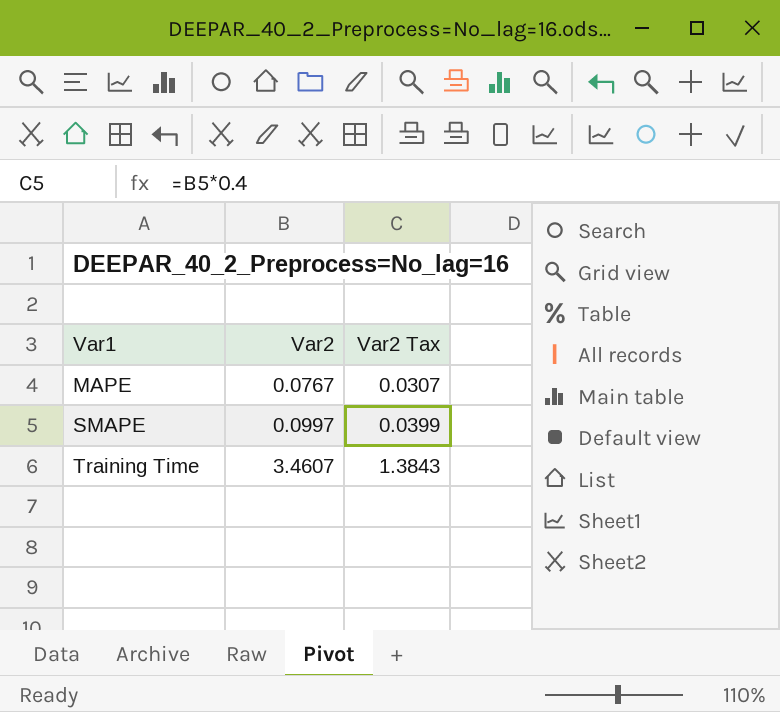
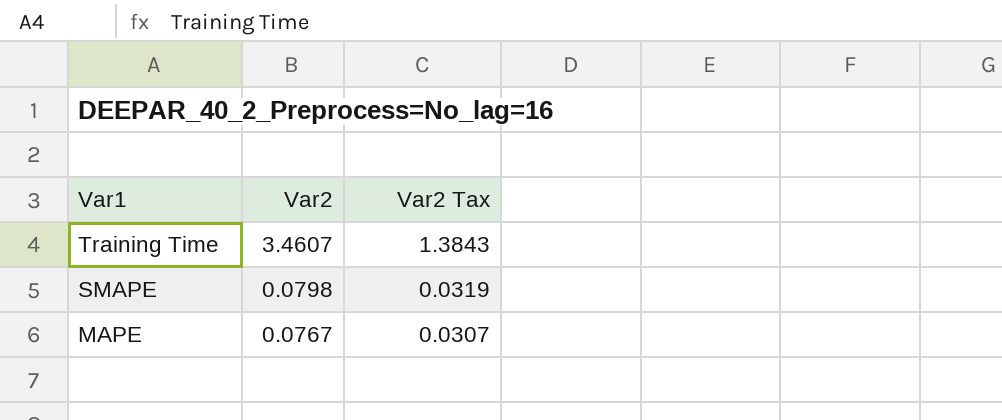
row order: Var1 ascending -> Var1 descending
SMAPE | Var2: 0.0997 -> 0.0798
SMAPE | Var2 Tax: 0.0399 -> 0.0319

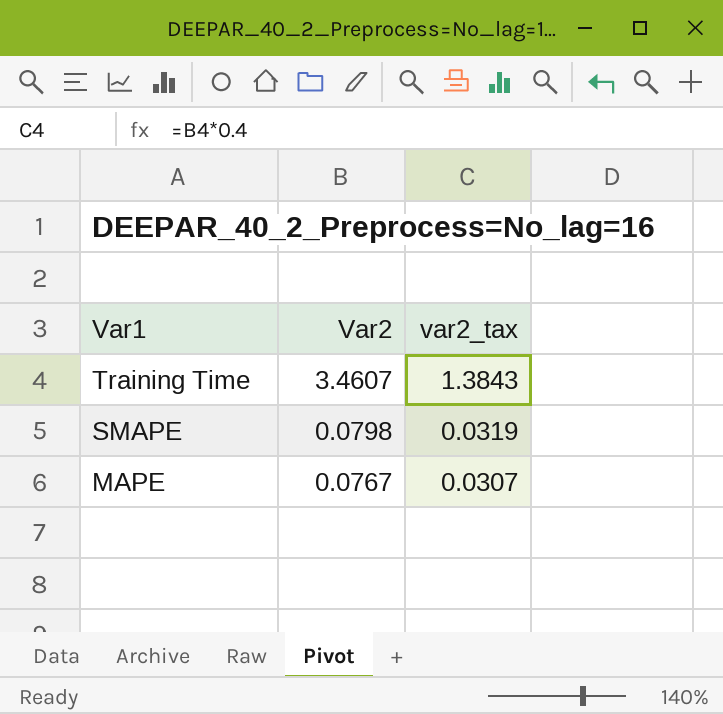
column name: Var2 Tax -> var2_tax

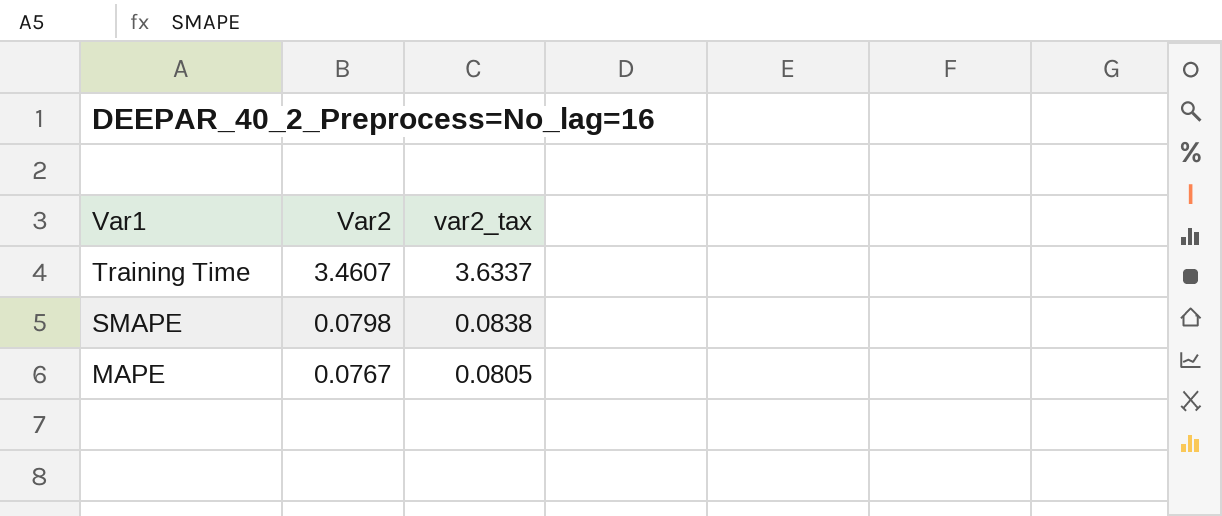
column var2_tax | formula: [Var2] * 0.4 -> [Var2] * 1.05

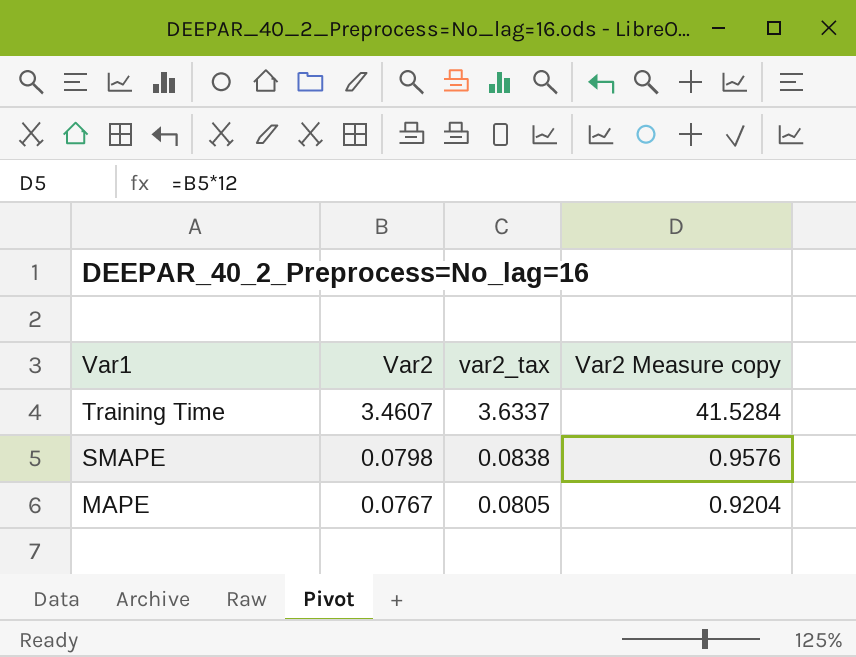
column Var2 Measure copy | formula: none -> [Var2] * 12

